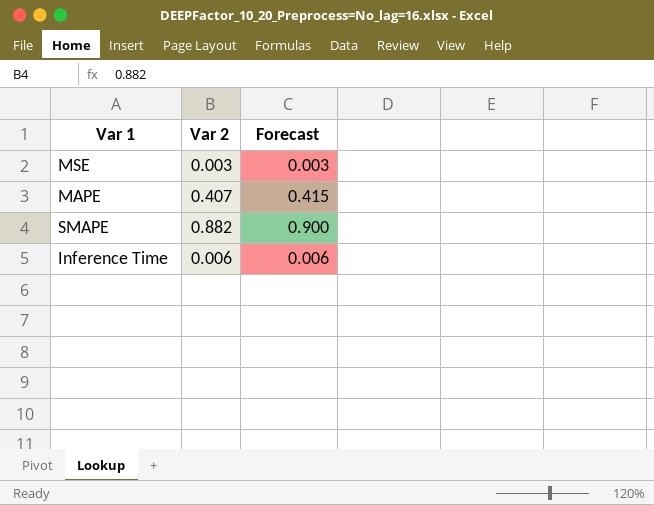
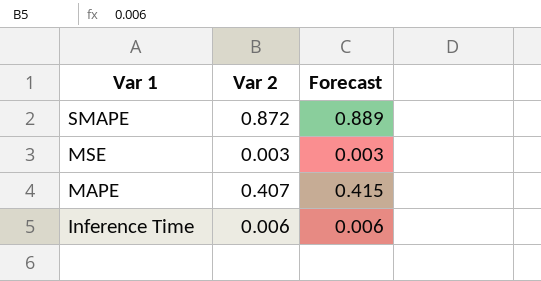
row order: none -> Var 1 descending
SMAPE | Var 2: 0.882 -> 0.872
SMAPE | Forecast: 0.900 -> 0.889

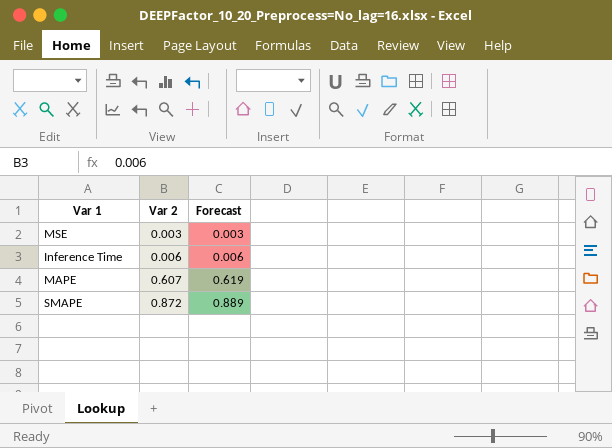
row order: Var 1 descending -> Var 2 ascending
MAPE | Var 2: 0.407 -> 0.607
MAPE | Forecast: 0.415 -> 0.619

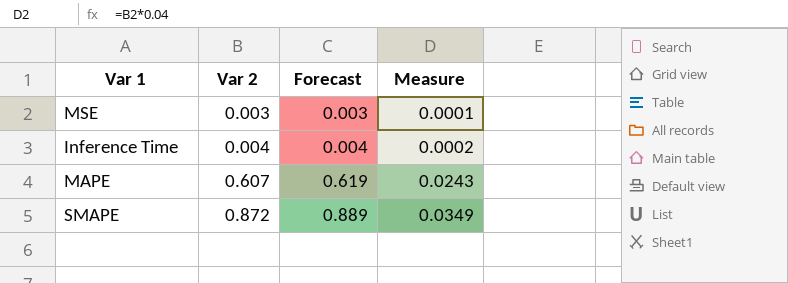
column Measure | formula: none -> [Var 2] * 0.04
Inference Time | Var 2: 0.006 -> 0.004
Inference Time | Forecast: 0.006 -> 0.004

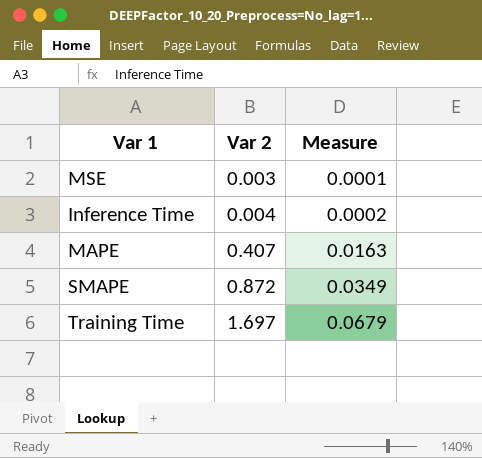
column Forecast | formula: [Var 2] * 1.02 -> none
MAPE | Var 2: 0.607 -> 0.407
MAPE | Measure: 0.0243 -> 0.0163
row Training Time: none -> 1.697 | 0.0679

